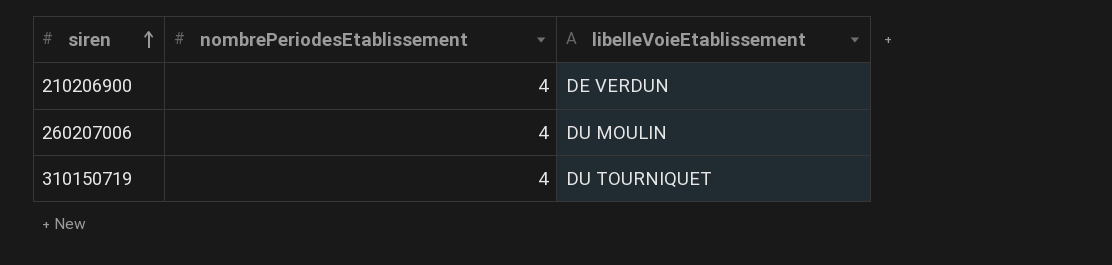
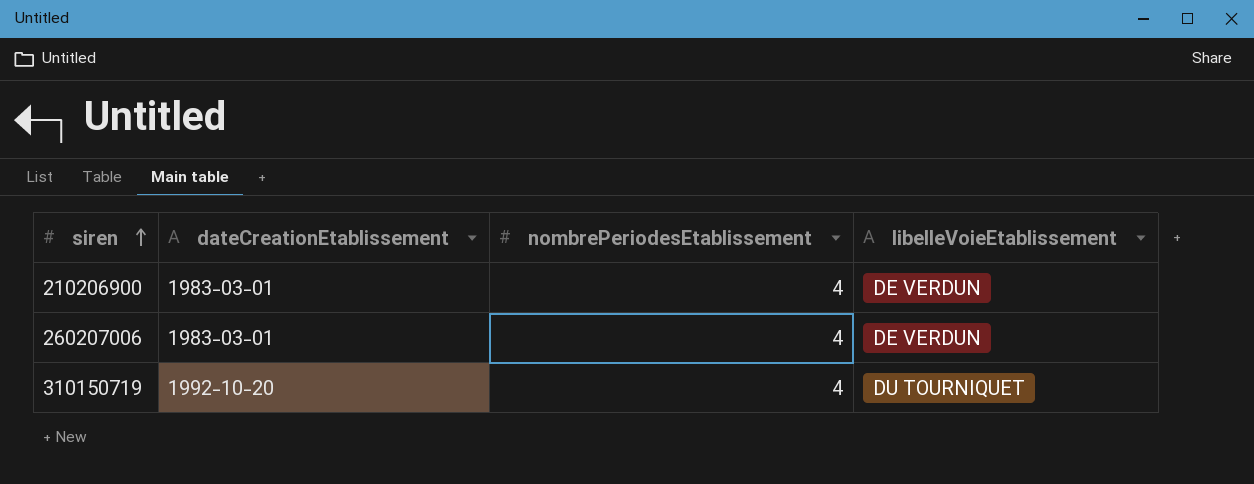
column dateCreationEtablissement | position: none -> 2
260207006 | libelleVoieEtablissement: DU MOULIN -> DE VERDUN

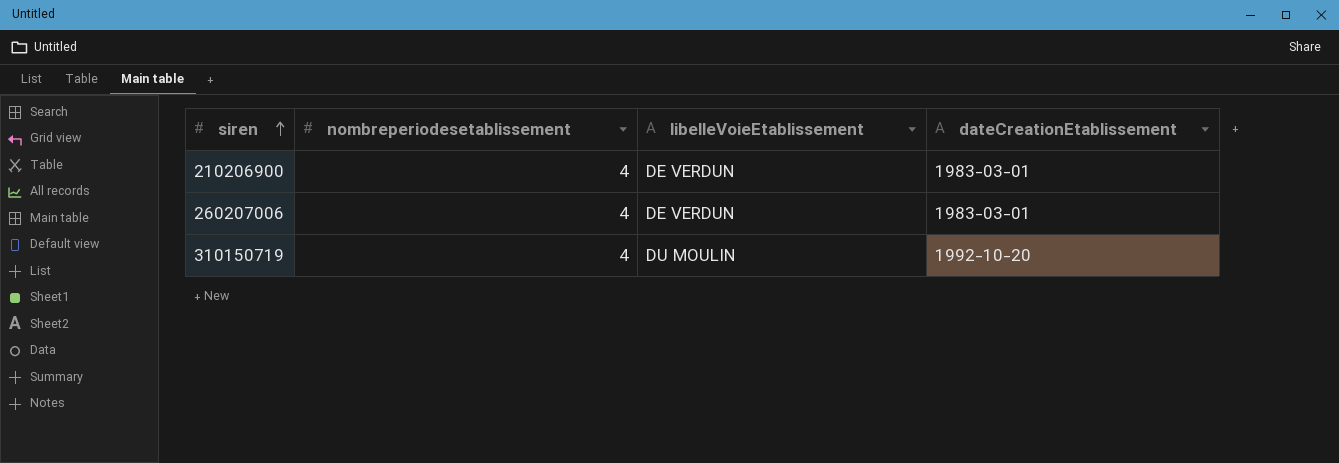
column name: nombrePeriodesEtablissement -> nombreperiodesetablissement
column dateCreationEtablissement | position: 2 -> 4
310150719 | libelleVoieEtablissement: DU TOURNIQUET -> DU MOULIN

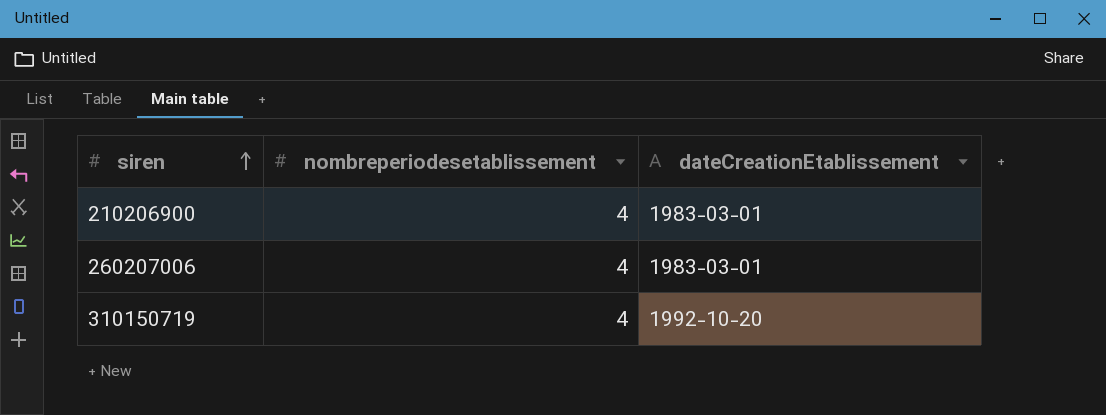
column libelleVoieEtablissement | position: 3 -> none

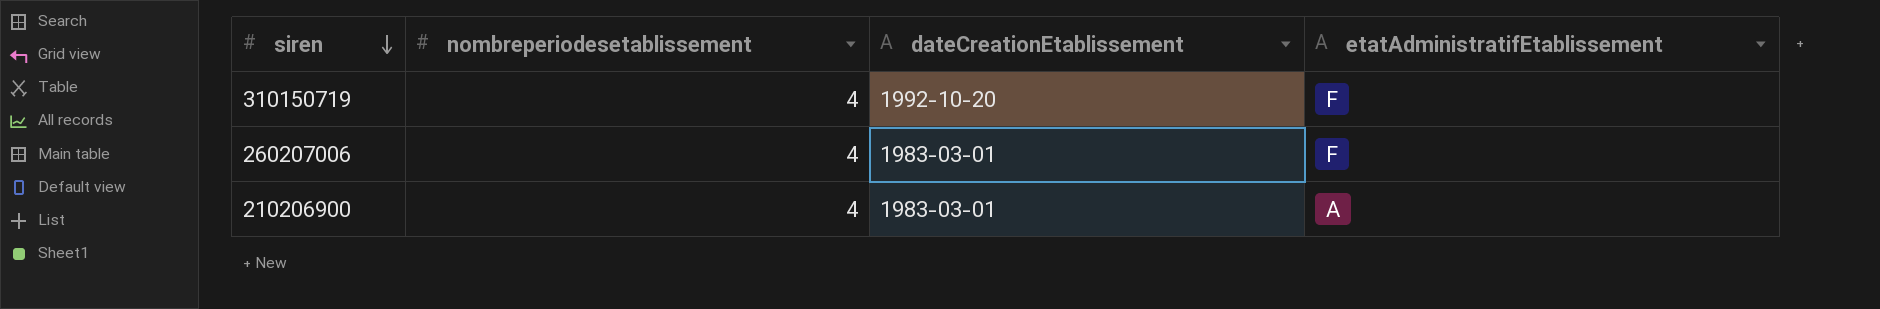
row order: siren ascending -> siren descending
column etatAdministratifEtablissement | position: none -> 4

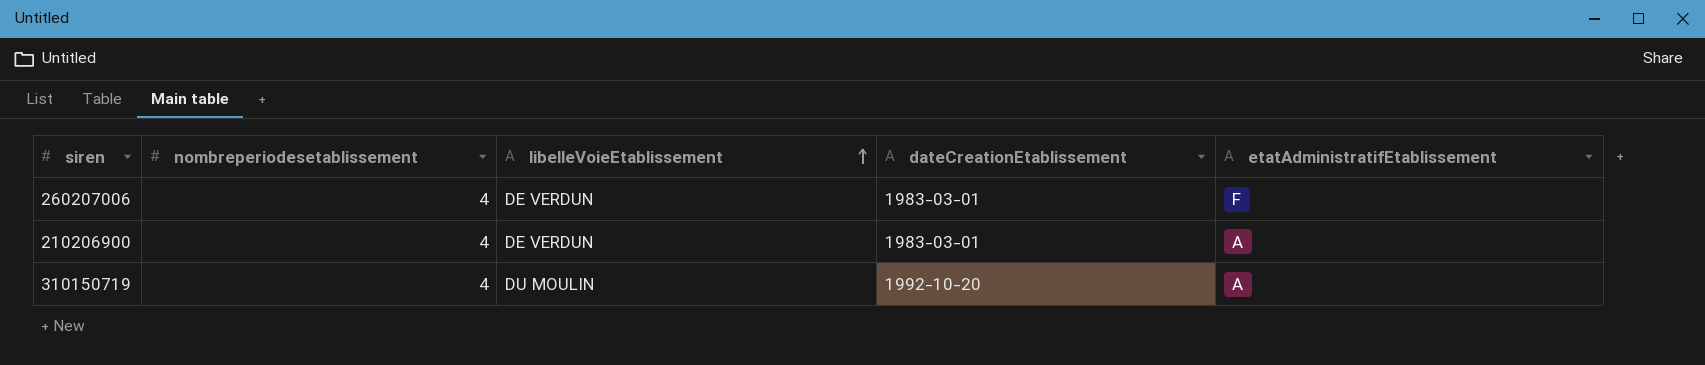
row order: siren descending -> libelleVoieEtablissement ascending
column libelleVoieEtablissement | position: none -> 3
310150719 | etatAdministratifEtablissement: F -> A

